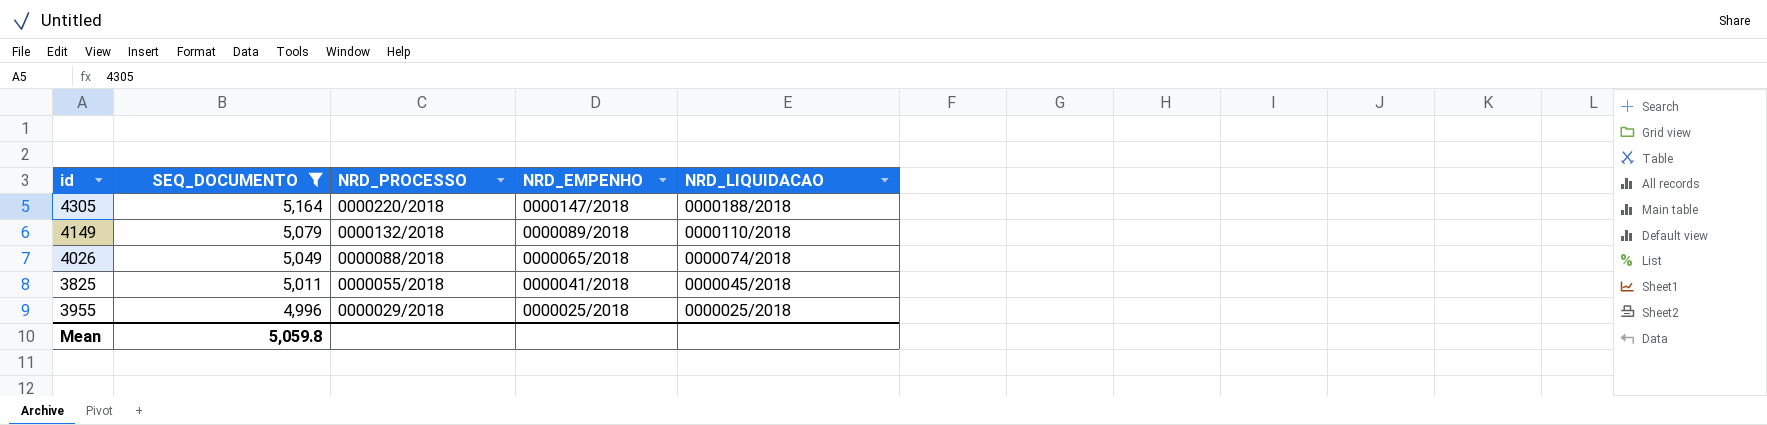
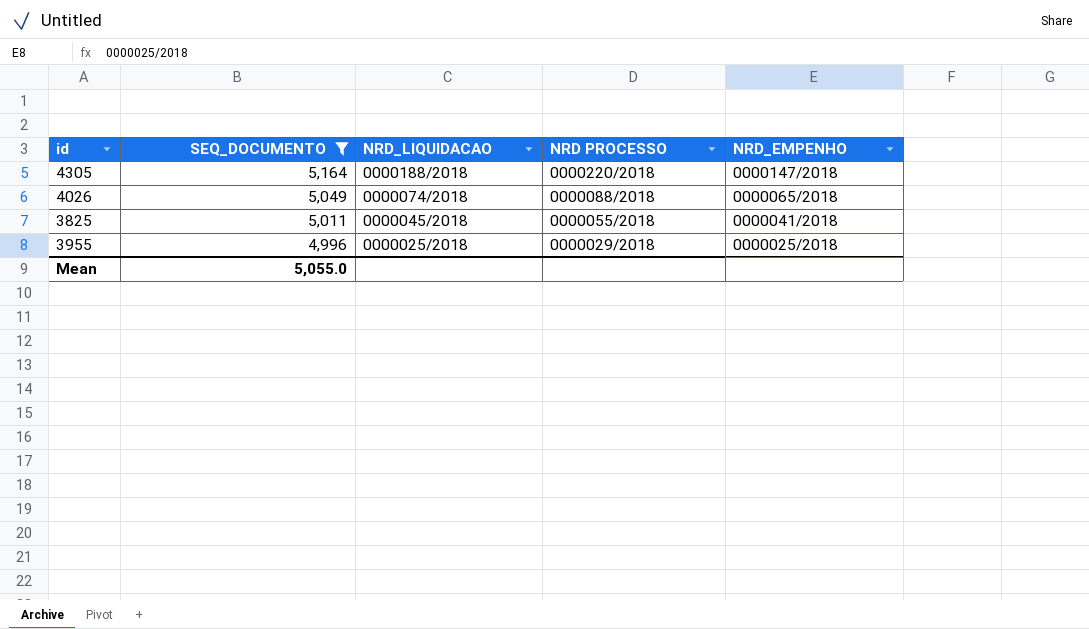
column NRD_LIQUIDACAO | position: 5 -> 3
column name: NRD_PROCESSO -> NRD PROCESSO
row 4149: 5,079 | 0000132/2018 | 0000089/2018 | 0000110/2018 -> none
Mean | SEQ_DOCUMENTO: 5,059.8 -> 5,055.0

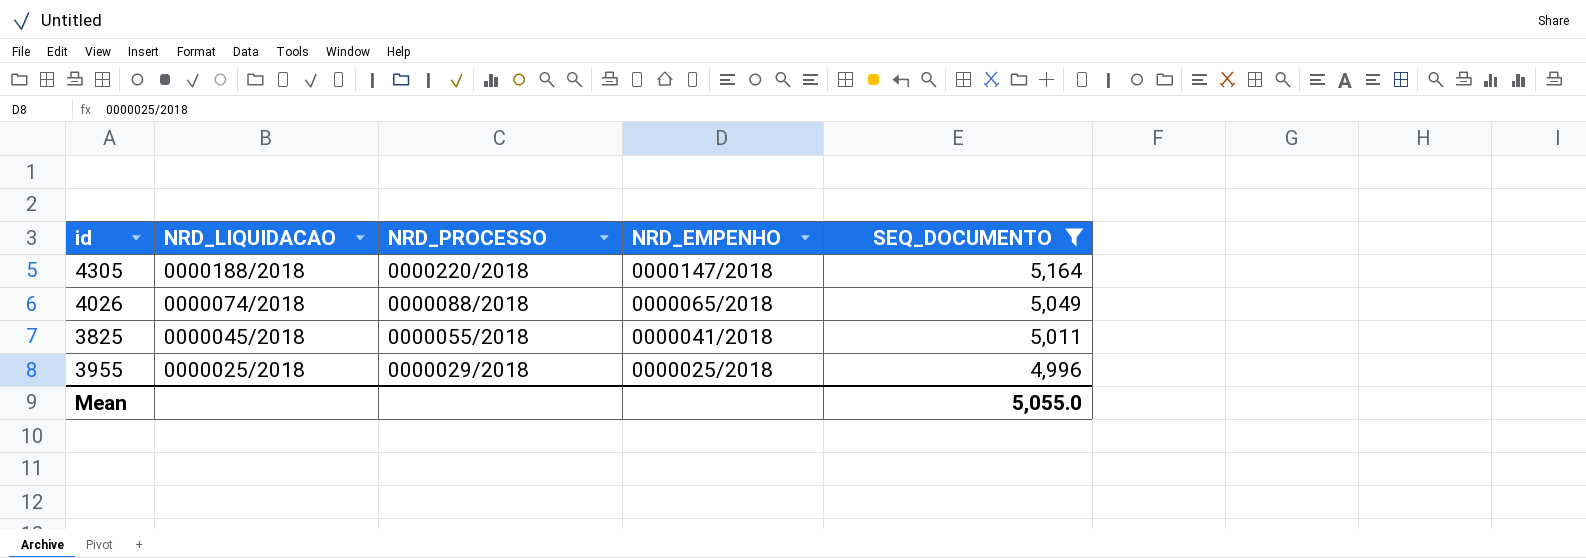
column name: NRD PROCESSO -> NRD_PROCESSO
column SEQ_DOCUMENTO | position: 2 -> 5

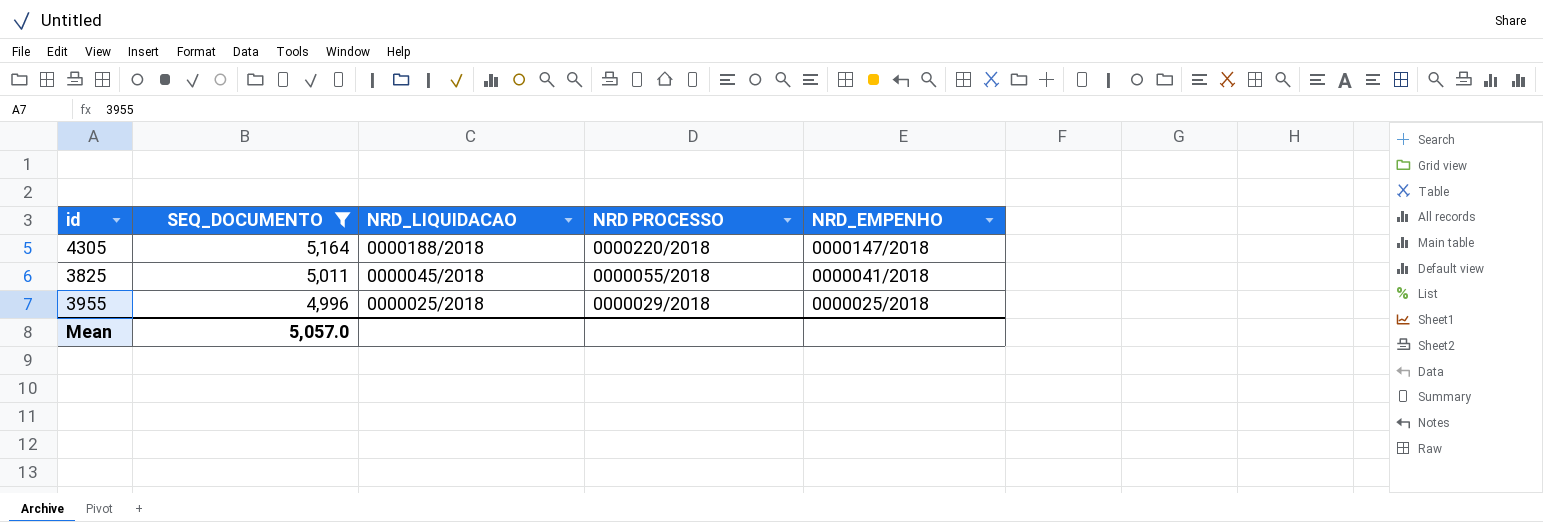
column SEQ_DOCUMENTO | position: 5 -> 2
column name: NRD_PROCESSO -> NRD PROCESSO
row 4026: 0000074/2018 | 0000088/2018 | 0000065/2018 | 5,049 -> none
Mean | SEQ_DOCUMENTO: 5,055.0 -> 5,057.0

